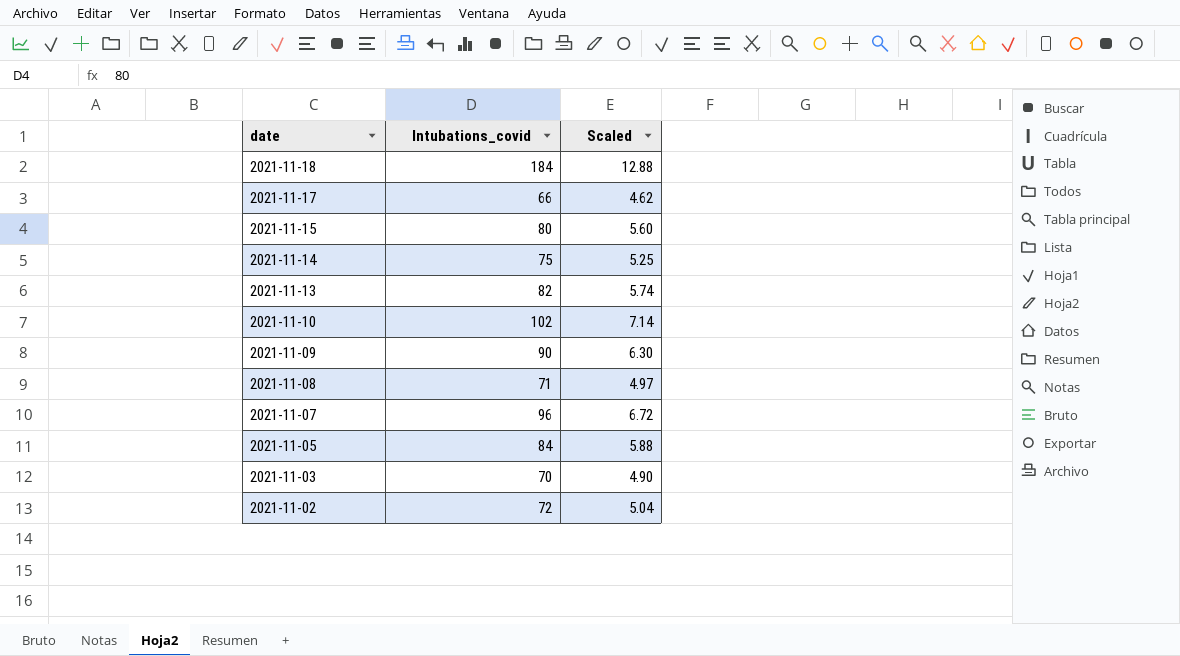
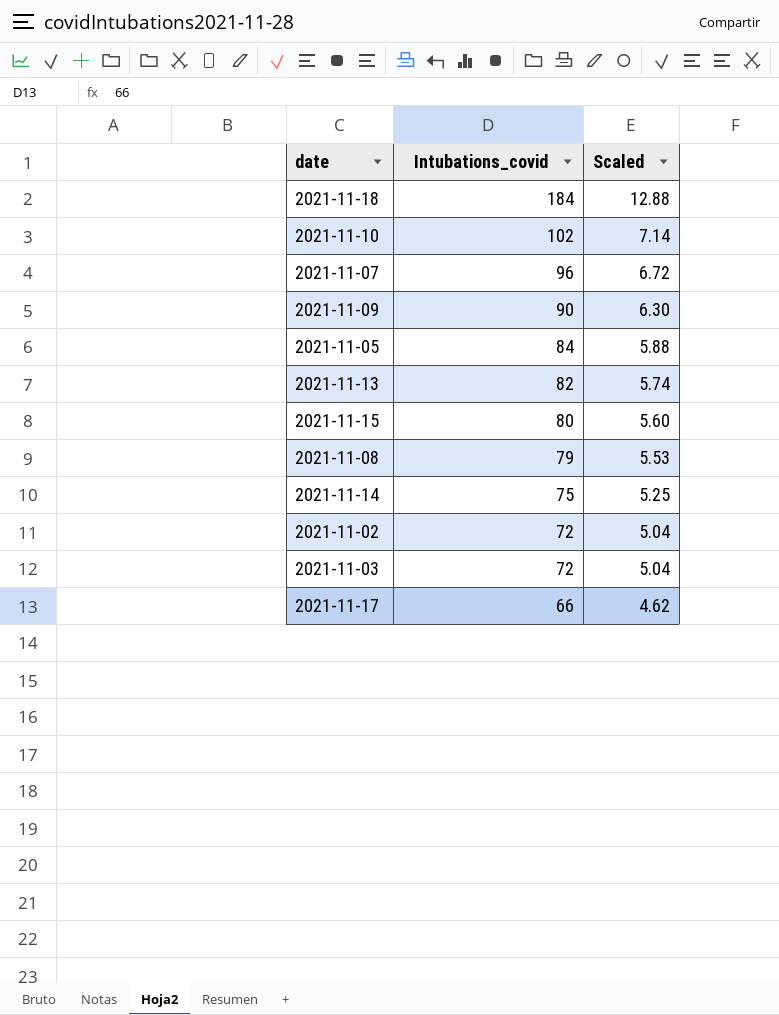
row order: date descending -> Intubations_covid descending
2021-11-08 | Intubations_covid: 71 -> 79
2021-11-08 | Scaled: 4.97 -> 5.53
2021-11-03 | Intubations_covid: 70 -> 72
2021-11-03 | Scaled: 4.90 -> 5.04

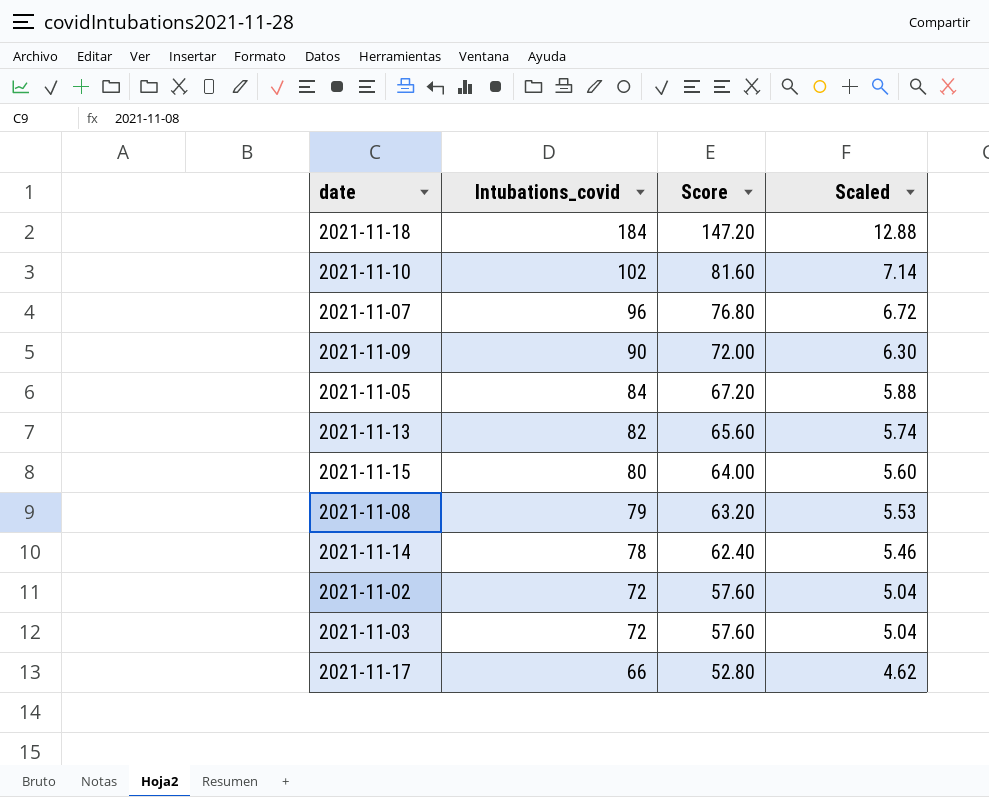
column Score | formula: none -> [Intubations_covid] * 0.8
2021-11-14 | Intubations_covid: 75 -> 78
2021-11-14 | Scaled: 5.25 -> 5.46

